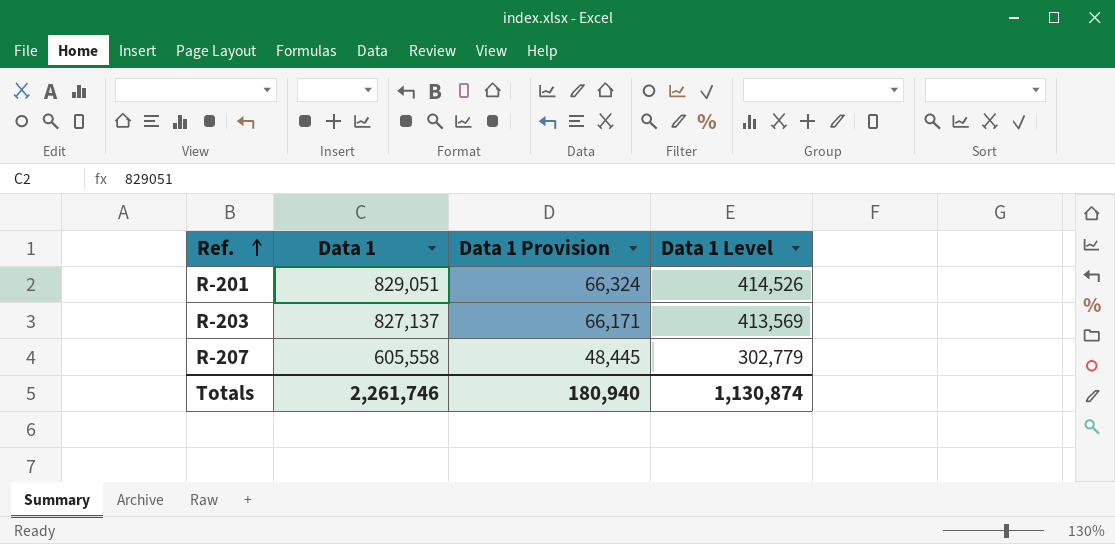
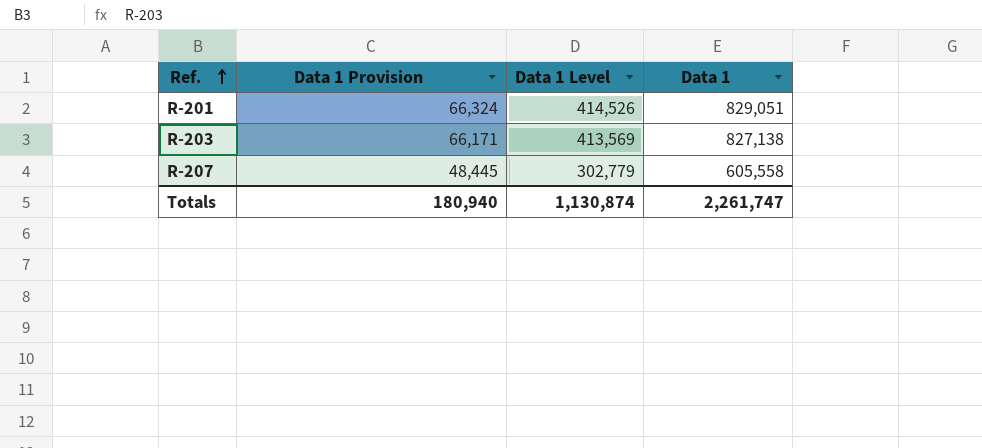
column Data 1 | position: 2 -> 4
R-203 | Data 1: 827,137 -> 827,138
Totals | Data 1: 2,261,746 -> 2,261,747

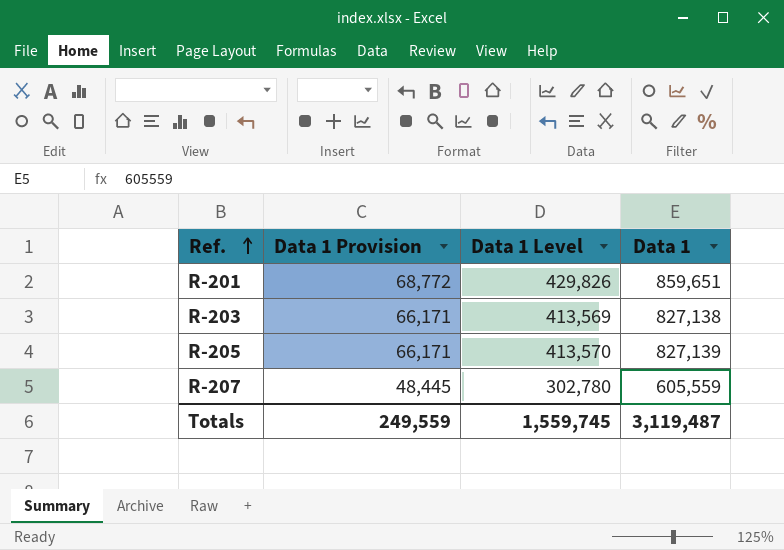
R-201 | Data 1 Provision: 66,324 -> 68,772
R-201 | Data 1 Level: 414,526 -> 429,826
R-201 | Data 1: 829,051 -> 859,651
row R-205: none -> 66,171 | 413,570 | 827,139
R-207 | Data 1 Level: 302,779 -> 302,780
R-207 | Data 1: 605,558 -> 605,559
Totals | Data 1 Provision: 180,940 -> 249,559
Totals | Data 1 Level: 1,130,874 -> 1,559,745
Totals | Data 1: 2,261,747 -> 3,119,487

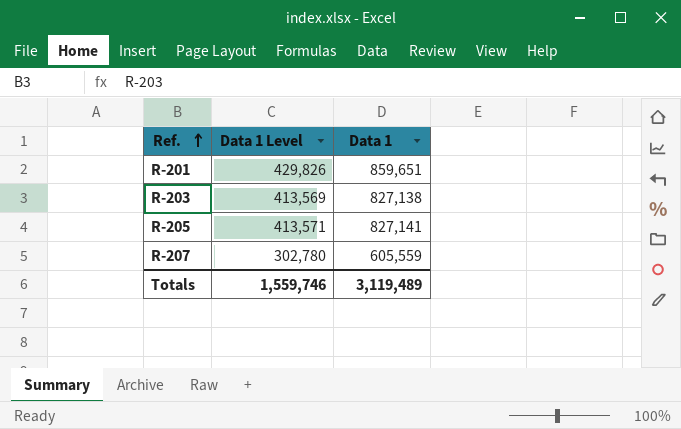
column Data 1 Provision | formula: [Data 1] * 0.08 -> none
R-205 | Data 1 Level: 413,570 -> 413,571
R-205 | Data 1: 827,139 -> 827,141
Totals | Data 1 Level: 1,559,745 -> 1,559,746
Totals | Data 1: 3,119,487 -> 3,119,489

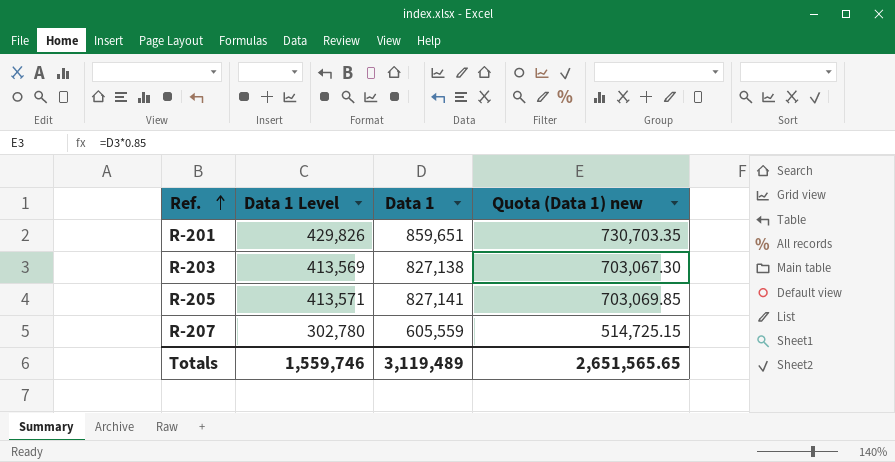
column Quota (Data 1) new | formula: none -> [Data 1] * 0.85

